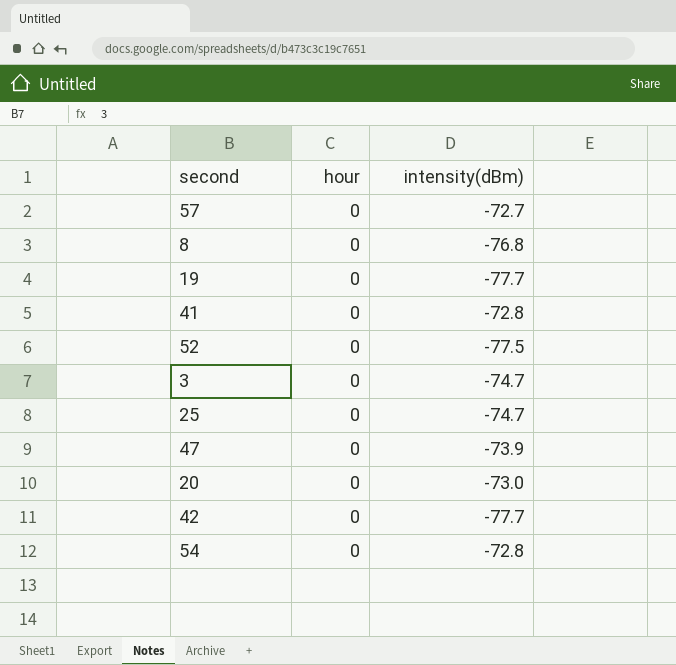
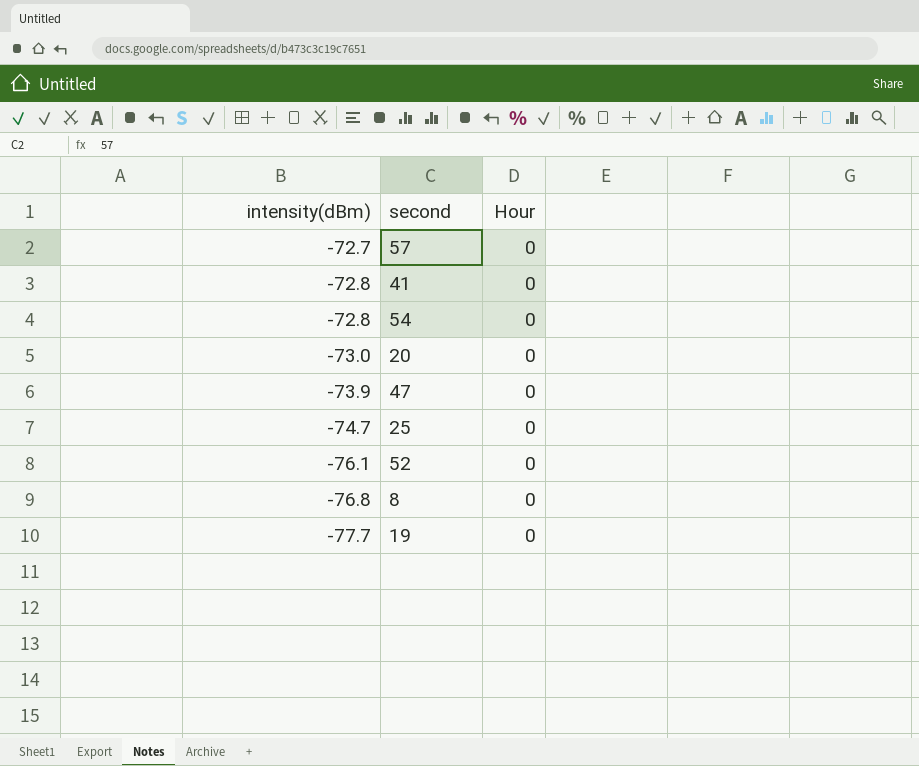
row order: none -> intensity(dBm) descending
column intensity(dBm) | position: 3 -> 1
column name: hour -> Hour
row 3: 0 | -74.7 -> none
row 42: 0 | -77.7 -> none
52 | intensity(dBm): -77.5 -> -76.1

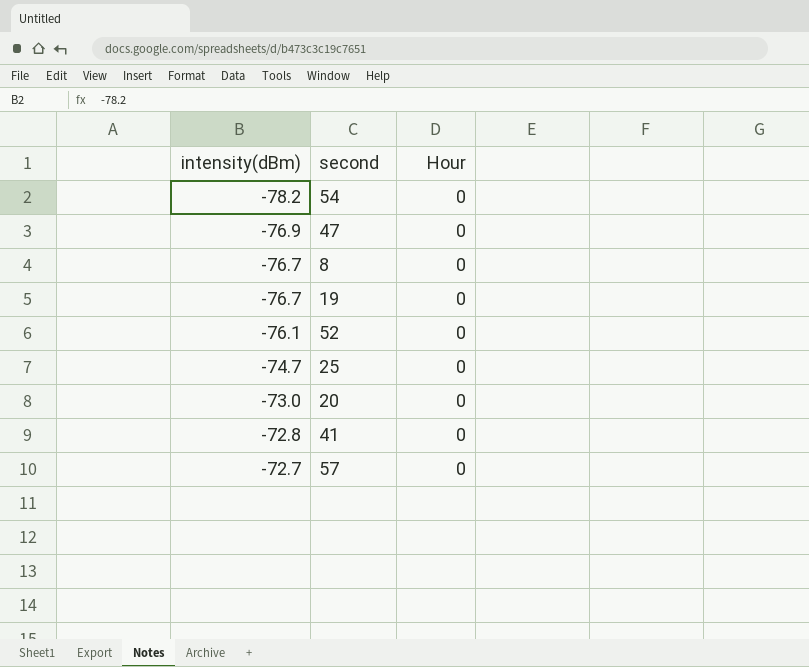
row order: intensity(dBm) descending -> intensity(dBm) ascending
54 | intensity(dBm): -72.8 -> -78.2
47 | intensity(dBm): -73.9 -> -76.9
8 | intensity(dBm): -76.8 -> -76.7
19 | intensity(dBm): -77.7 -> -76.7

